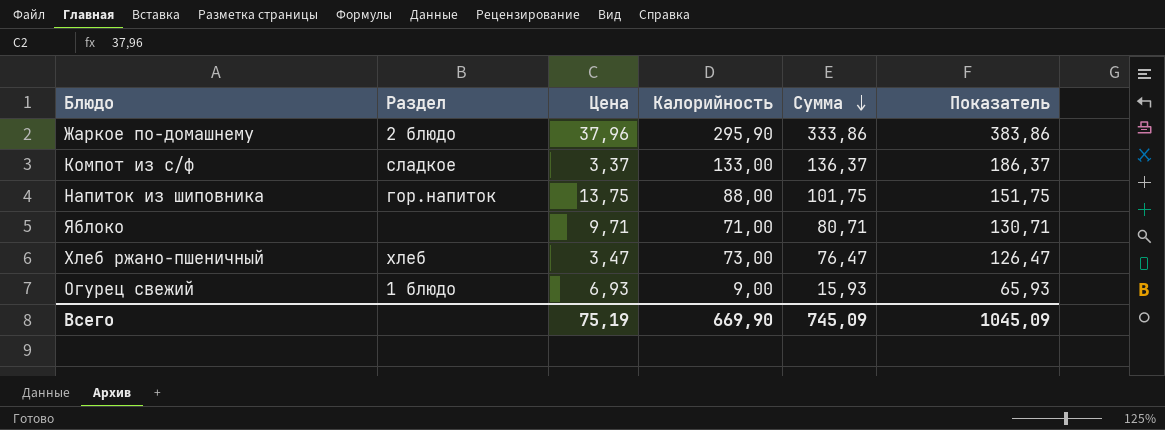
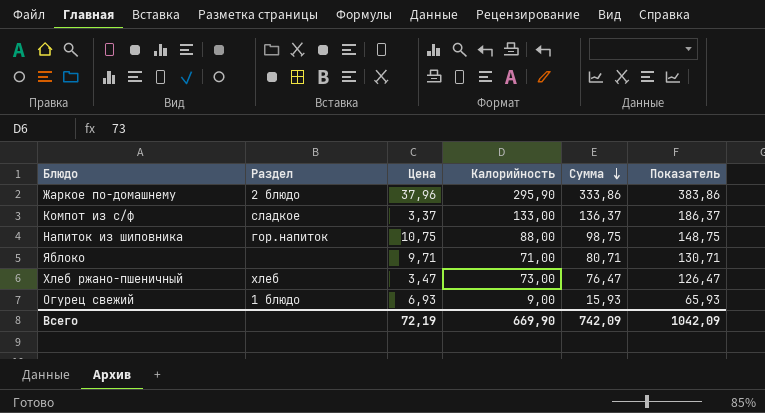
Напиток из шиповника | Цена: 13,75 -> 10,75
Напиток из шиповника | Сумма: 101,75 -> 98,75
Напиток из шиповника | Показатель: 151,75 -> 148,75
Всего | Цена: 75,19 -> 72,19
Всего | Сумма: 745,09 -> 742,09
Всего | Показатель: 1045,09 -> 1042,09

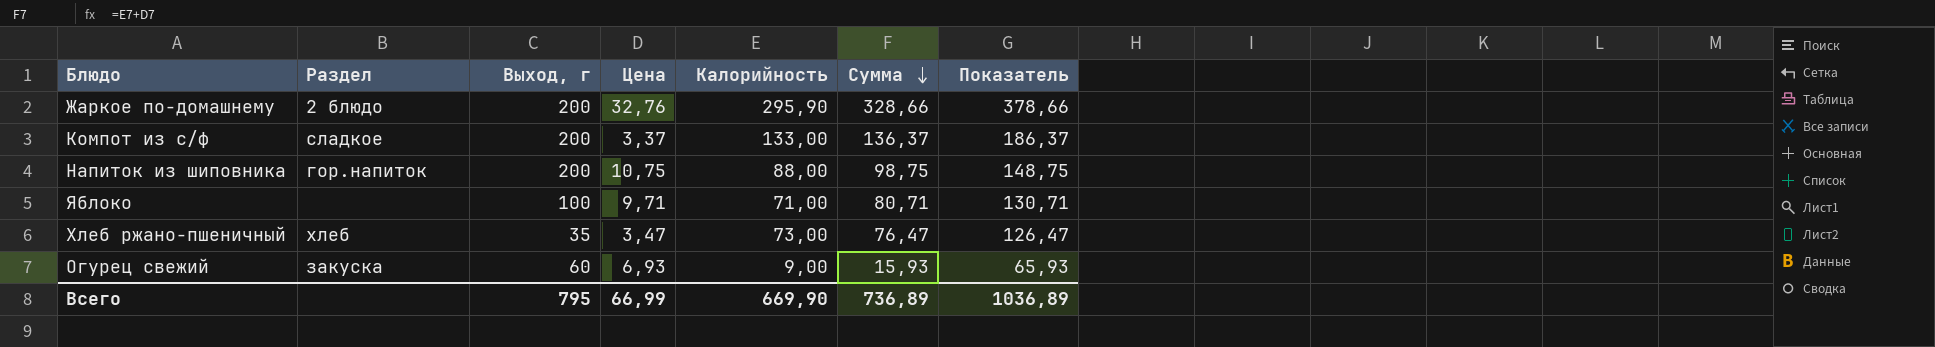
column Выход, г | position: none -> 3
Жаркое по-домашнему | Цена: 37,96 -> 32,76
Жаркое по-домашнему | Сумма: 333,86 -> 328,66
Жаркое по-домашнему | Показатель: 383,86 -> 378,66
Огурец свежий | Раздел: 1 блюдо -> закуска
Всего | Цена: 72,19 -> 66,99
Всего | Сумма: 742,09 -> 736,89
Всего | Показатель: 1042,09 -> 1036,89

